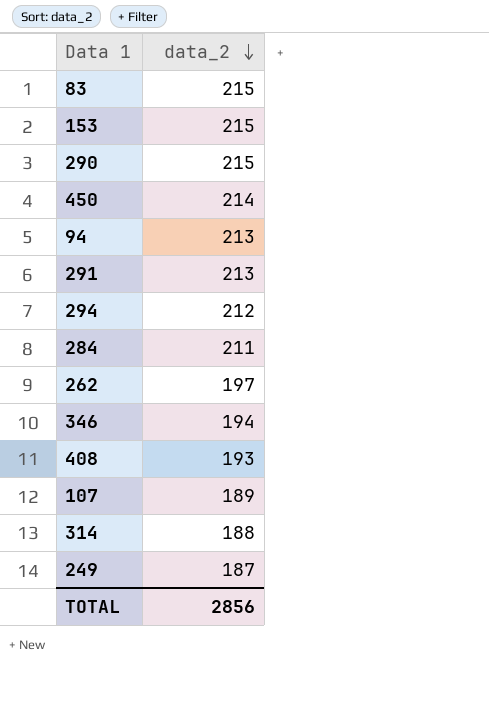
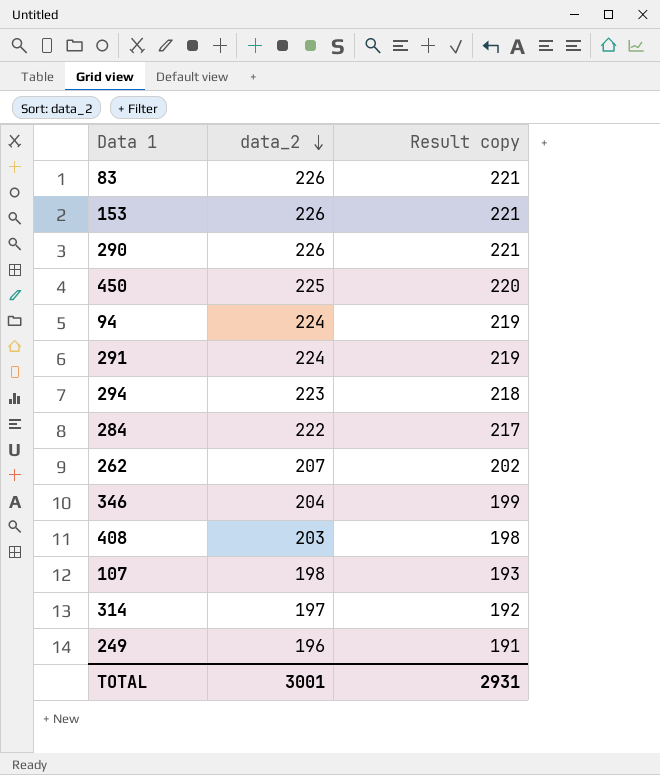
column Result copy | formula: none -> [data_2] - 5
83 | data_2: 215 -> 226
153 | data_2: 215 -> 226
290 | data_2: 215 -> 226
450 | data_2: 214 -> 225
94 | data_2: 213 -> 224
291 | data_2: 213 -> 224
294 | data_2: 212 -> 223
284 | data_2: 211 -> 222
262 | data_2: 197 -> 207
346 | data_2: 194 -> 204
408 | data_2: 193 -> 203
107 | data_2: 189 -> 198
314 | data_2: 188 -> 197
249 | data_2: 187 -> 196
TOTAL | data_2: 2856 -> 3001

